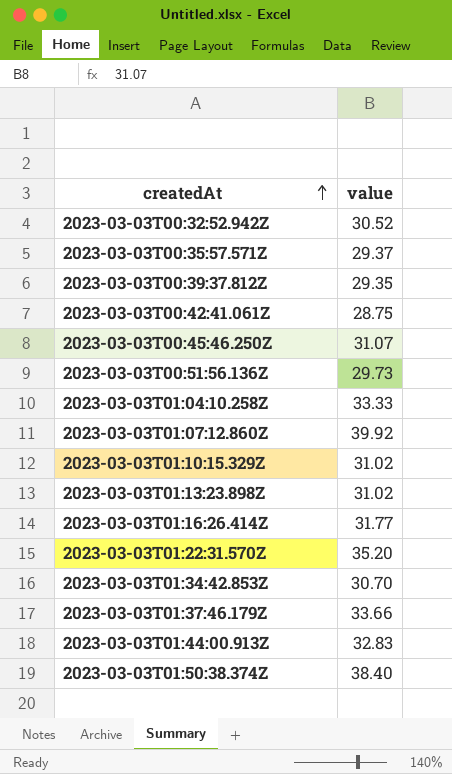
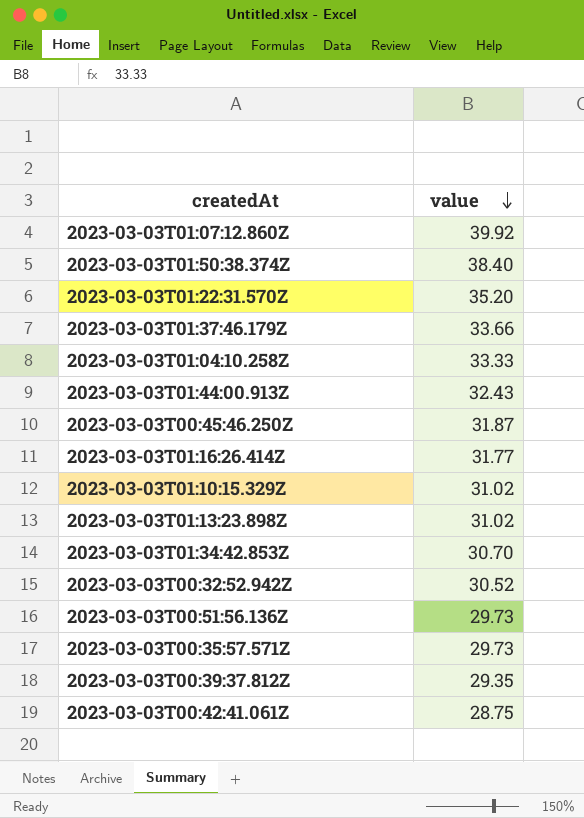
row order: createdAt ascending -> value descending
2023-03-03T01:44:00.913Z | value: 32.83 -> 32.43
2023-03-03T00:45:46.250Z | value: 31.07 -> 31.87
2023-03-03T00:35:57.571Z | value: 29.37 -> 29.73

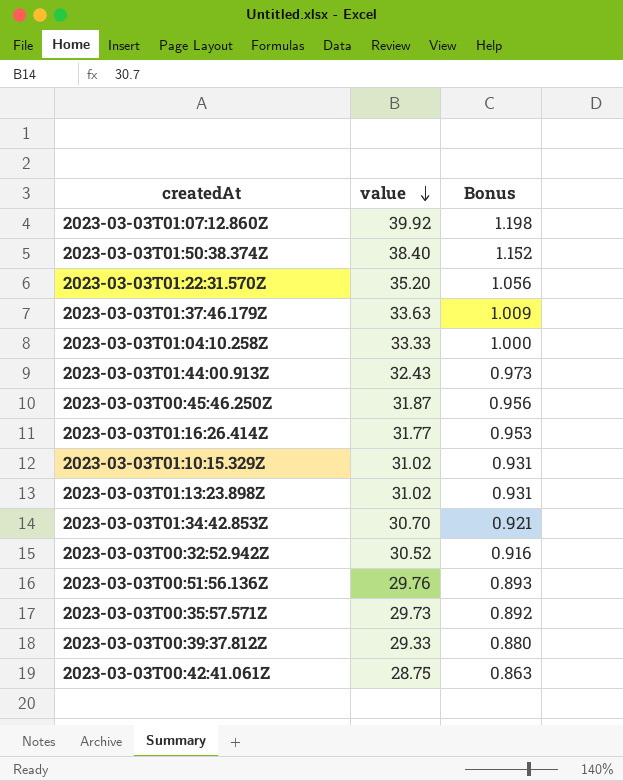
column Bonus | formula: none -> [value] * 0.03
2023-03-03T01:37:46.179Z | value: 33.66 -> 33.63
2023-03-03T00:51:56.136Z | value: 29.73 -> 29.76
2023-03-03T00:39:37.812Z | value: 29.35 -> 29.33

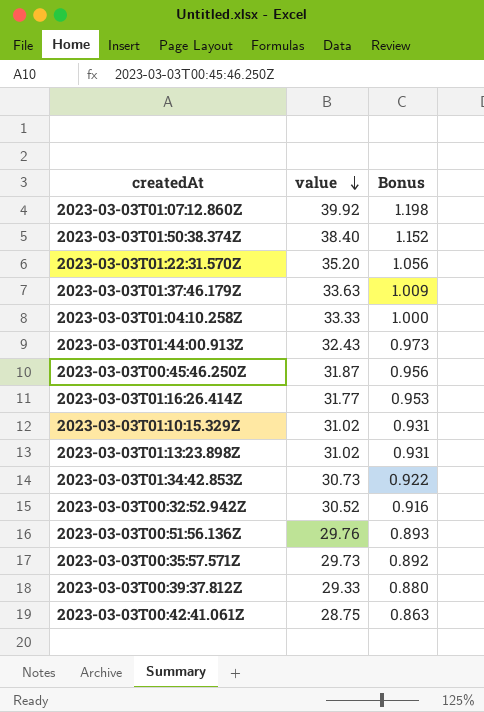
2023-03-03T01:34:42.853Z | value: 30.70 -> 30.73
2023-03-03T01:34:42.853Z | Bonus: 0.921 -> 0.922

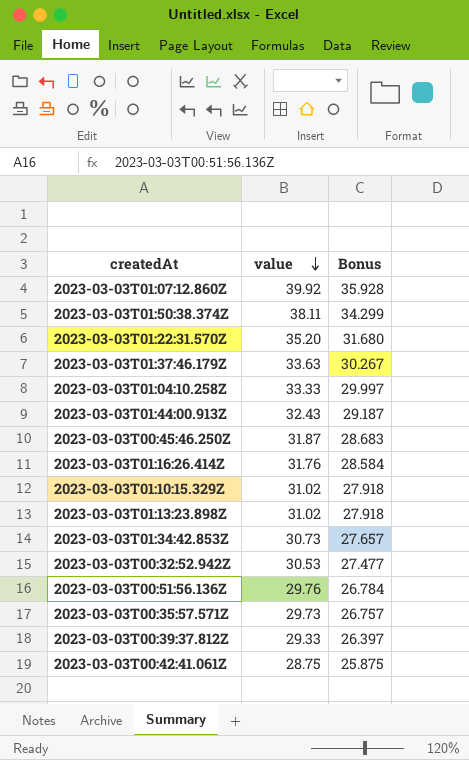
column Bonus | formula: [value] * 0.03 -> [value] * 0.9
2023-03-03T01:50:38.374Z | value: 38.40 -> 38.11
2023-03-03T01:16:26.414Z | value: 31.77 -> 31.76
2023-03-03T00:32:52.942Z | value: 30.52 -> 30.53

